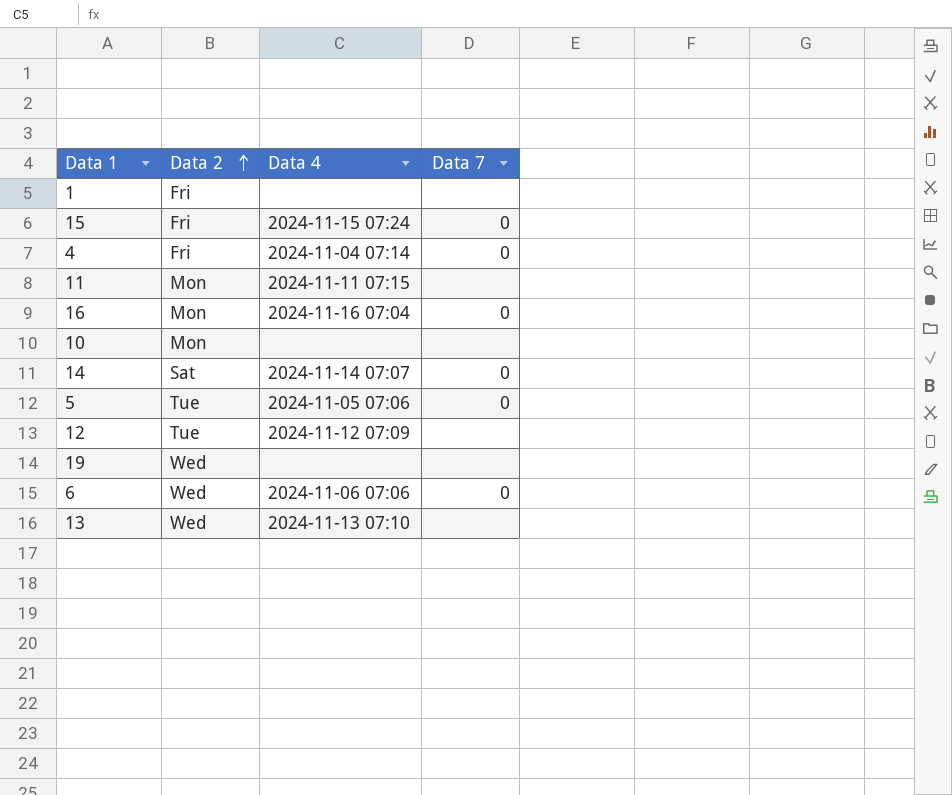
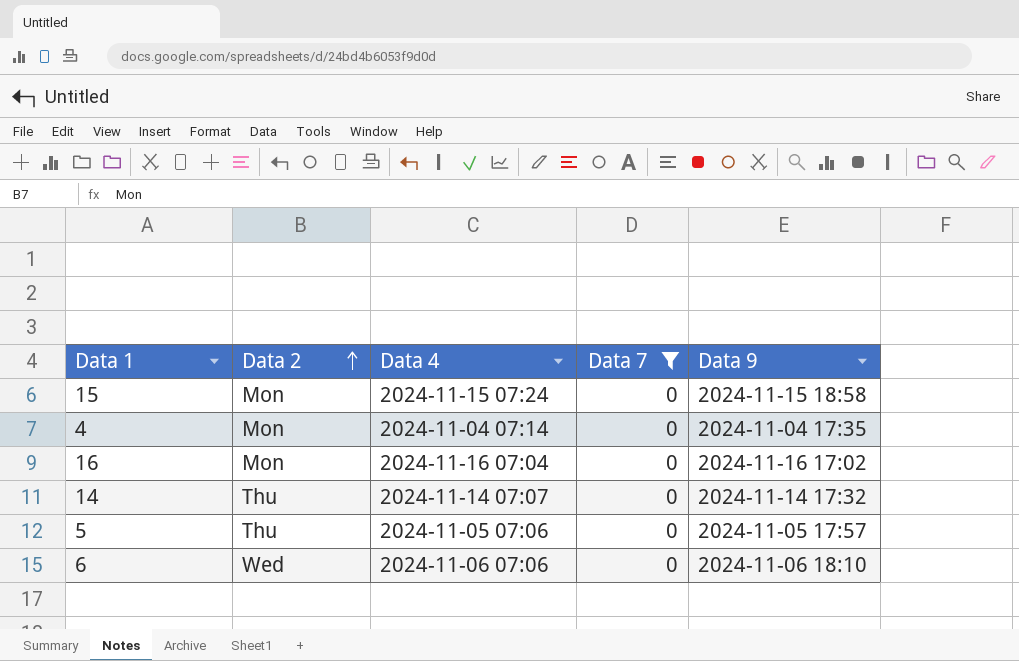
filter: none -> Data 7 = 0
column Data 9 | position: none -> 5
15 | Data 2: Fri -> Mon
4 | Data 2: Fri -> Mon
14 | Data 2: Sat -> Thu
5 | Data 2: Tue -> Thu

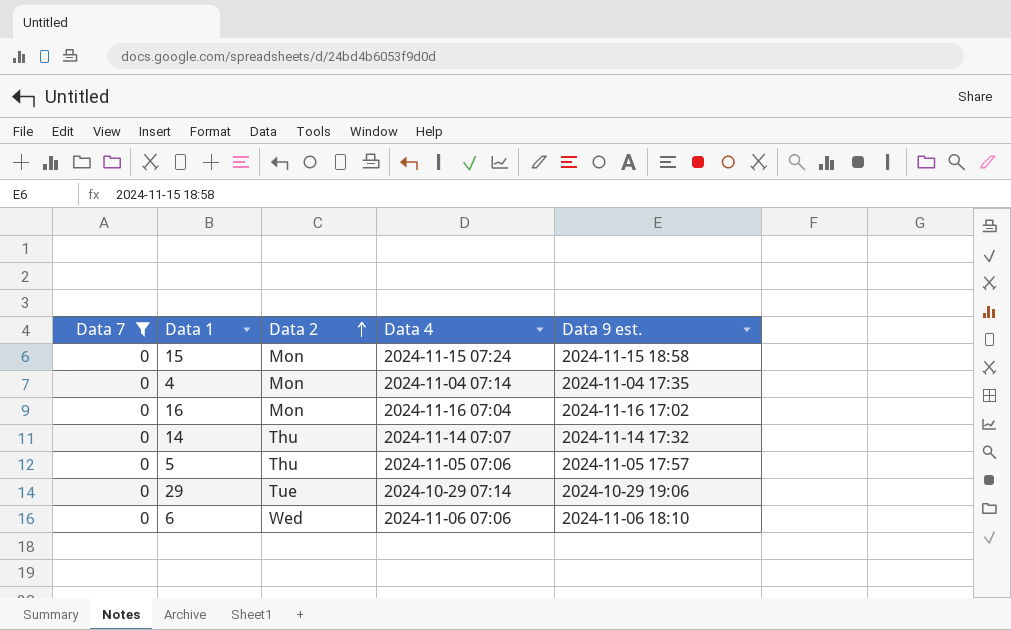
column Data 7 | position: 4 -> 1
column name: Data 9 -> Data 9 est.
row 29: none -> 0 | Tue | 2024-10-29 07:14 | 2024-10-29 19:06

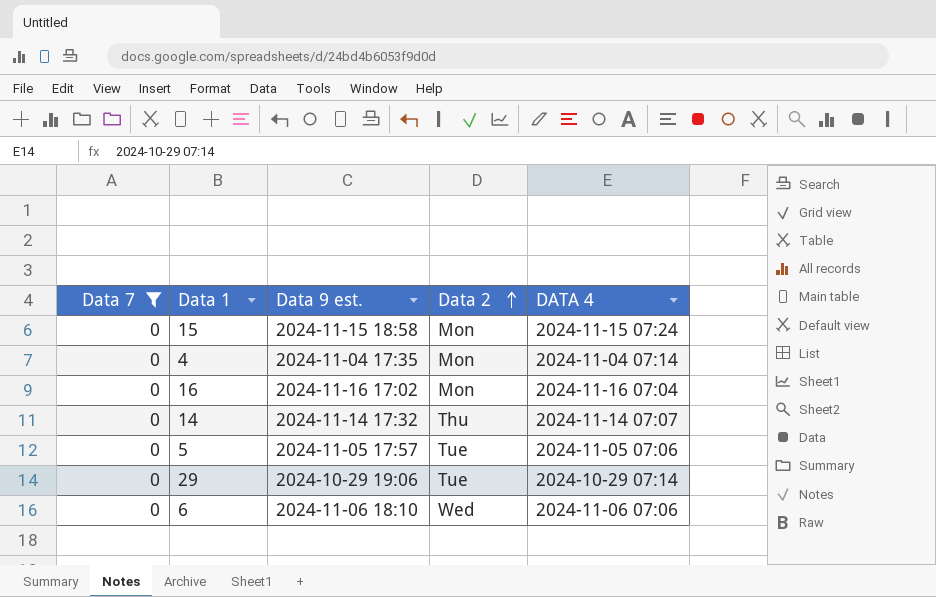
column Data 9 est. | position: 5 -> 3
column name: Data 4 -> DATA 4
5 | Data 2: Thu -> Tue

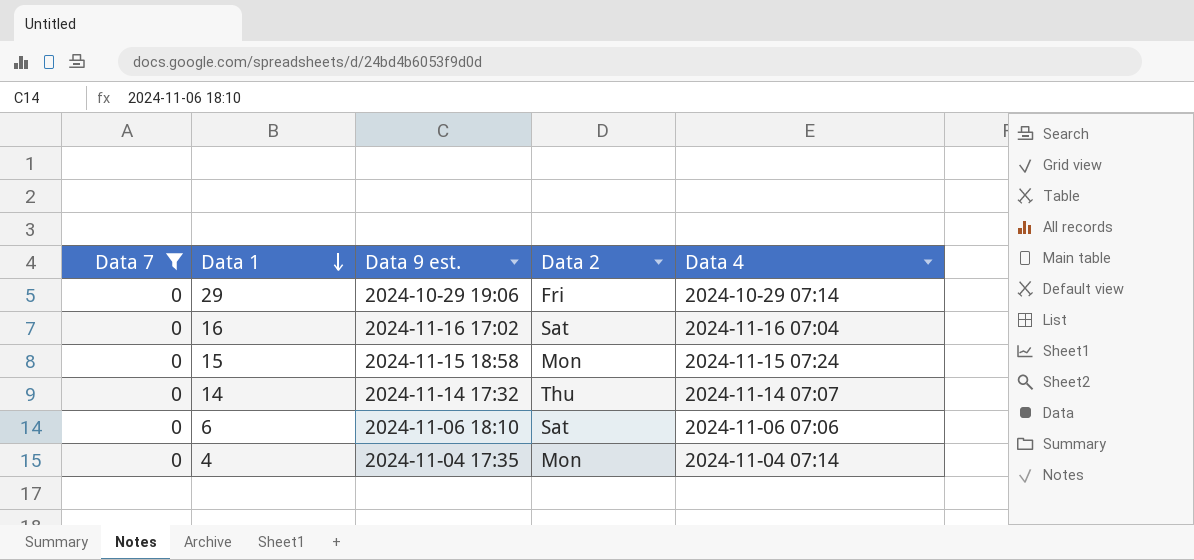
row order: Data 2 ascending -> Data 1 descending
column name: DATA 4 -> Data 4
row 5: 0 | 2024-11-05 17:57 | Tue | 2024-11-05 07:06 -> none
29 | Data 2: Tue -> Fri
16 | Data 2: Mon -> Sat
6 | Data 2: Wed -> Sat

